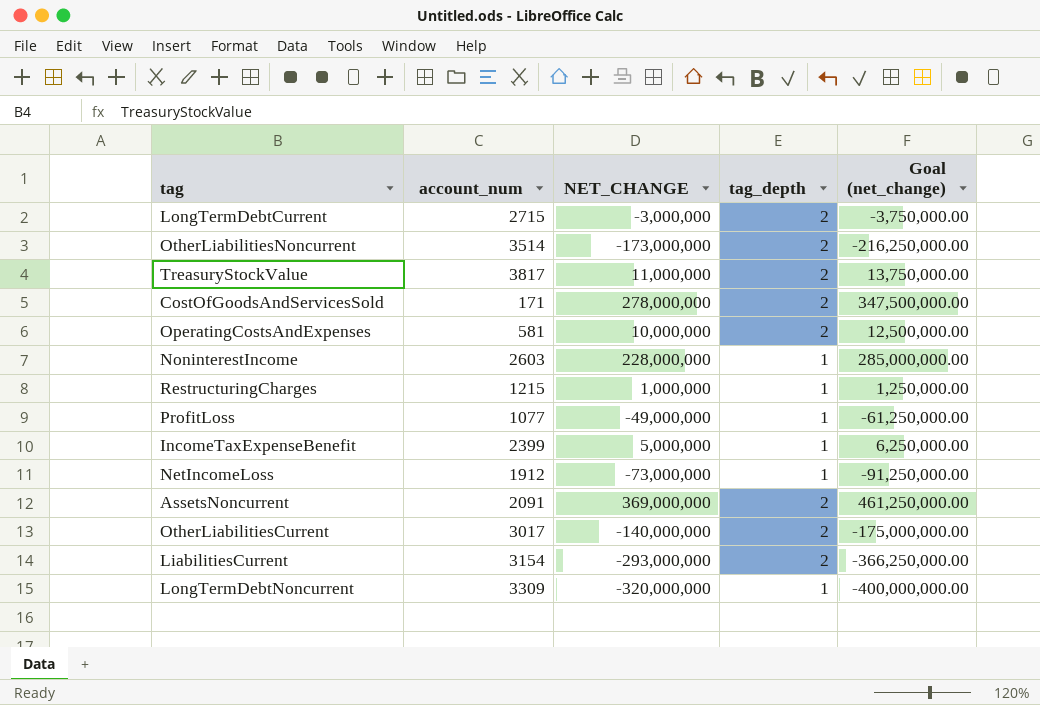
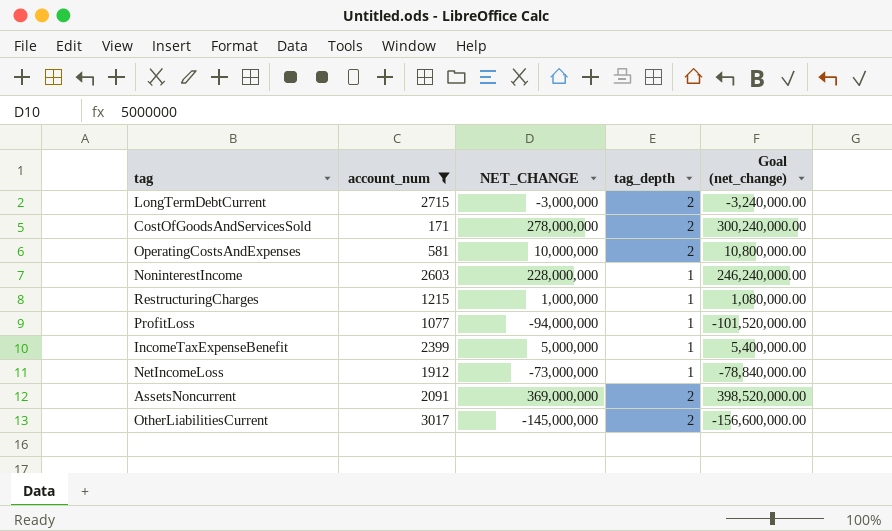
filter: none -> account_num <= 3017
column Goal (net_change) | formula: [NET_CHANGE] * 1.25 -> [NET_CHANGE] * 1.08
ProfitLoss | NET_CHANGE: -49,000,000 -> -94,000,000
OtherLiabilitiesCurrent | NET_CHANGE: -140,000,000 -> -145,000,000

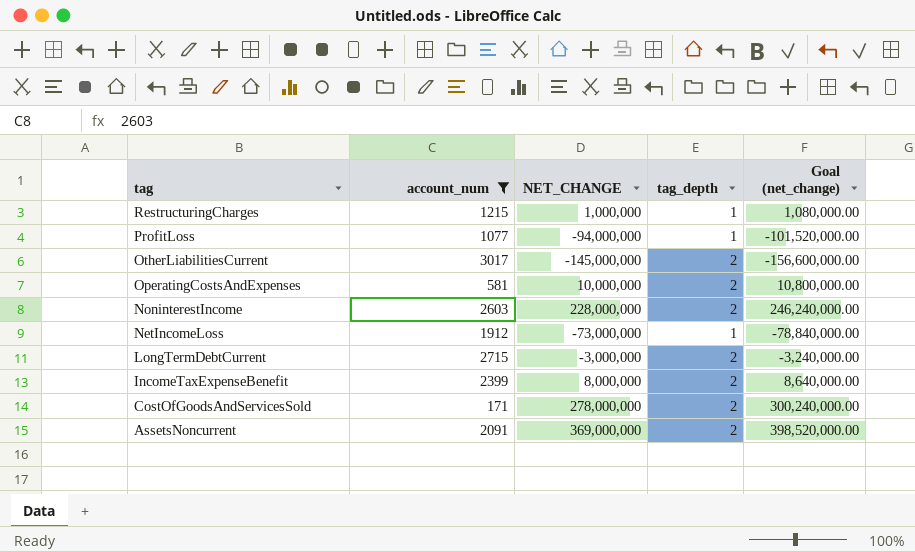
row order: none -> tag descending
NoninterestIncome | tag_depth: 1 -> 2
IncomeTaxExpenseBenefit | NET_CHANGE: 5,000,000 -> 8,000,000
IncomeTaxExpenseBenefit | tag_depth: 1 -> 2
IncomeTaxExpenseBenefit | Goal (net_change): 5,400,000.00 -> 8,640,000.00

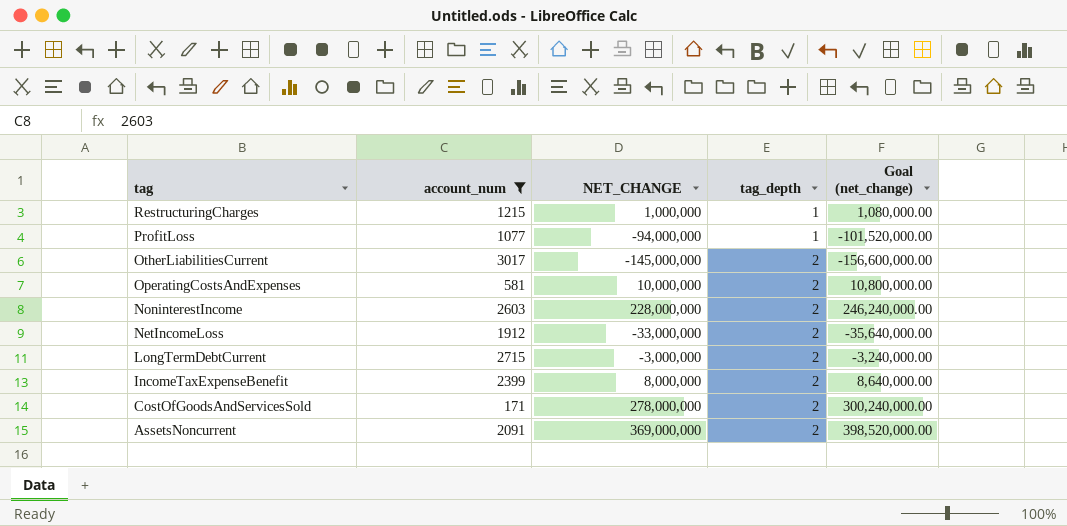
NetIncomeLoss | NET_CHANGE: -73,000,000 -> -33,000,000
NetIncomeLoss | tag_depth: 1 -> 2
NetIncomeLoss | Goal (net_change): -78,840,000.00 -> -35,640,000.00

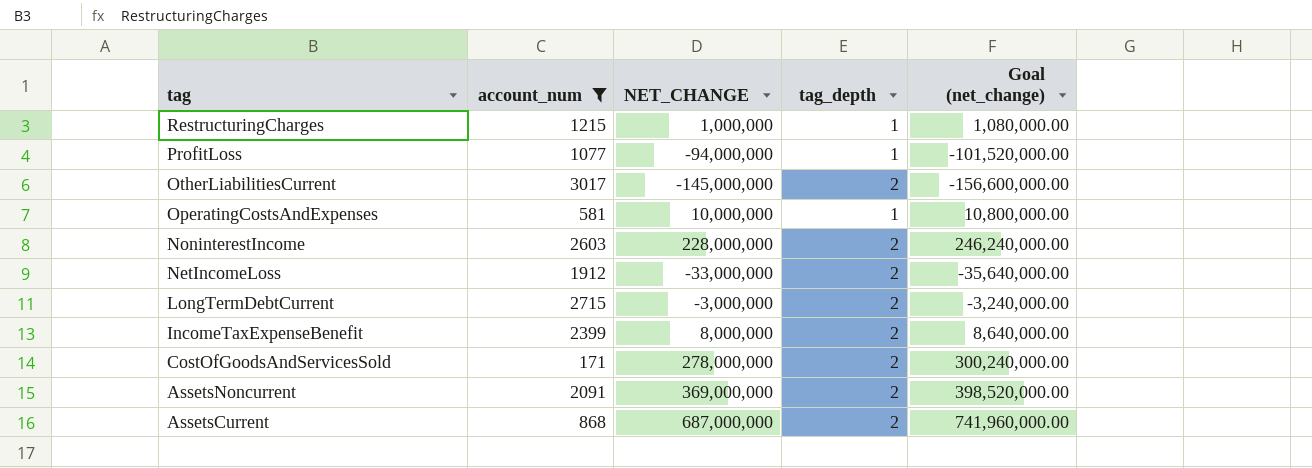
OperatingCostsAndExpenses | tag_depth: 2 -> 1
row AssetsCurrent: none -> 868 | 687,000,000 | 2 | 741,960,000.00

